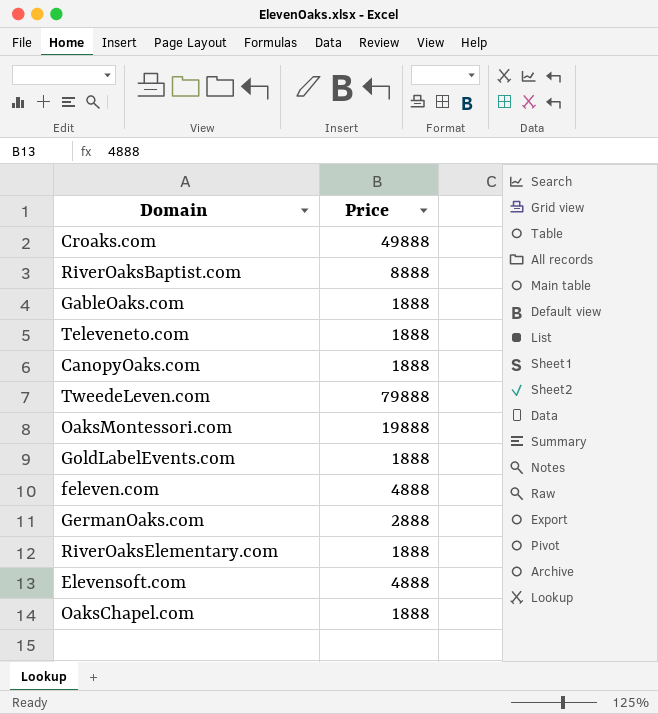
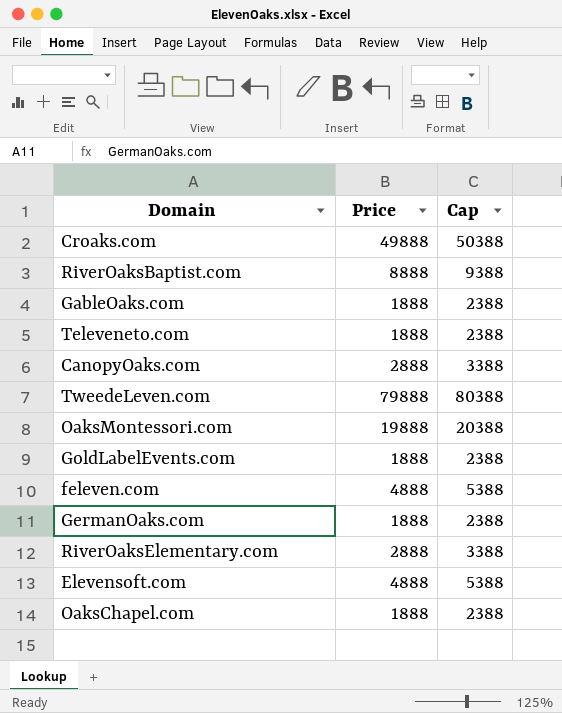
column Cap | formula: none -> [Price] + 500
CanopyOaks.com | Price: 1888 -> 2888
GermanOaks.com | Price: 2888 -> 1888
RiverOaksElementary.com | Price: 1888 -> 2888

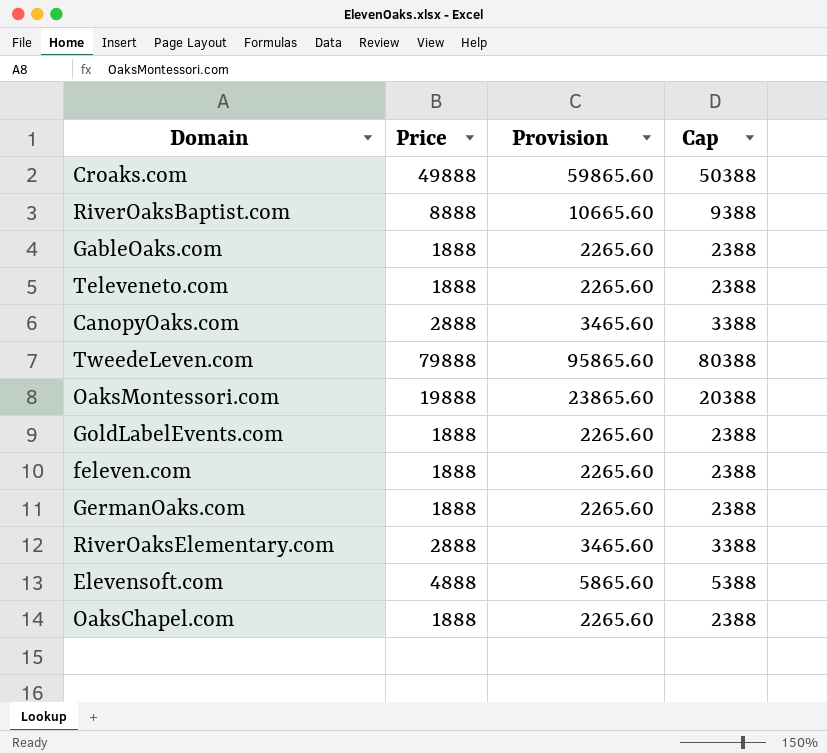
column Provision | formula: none -> [Price] * 1.2
feleven.com | Price: 4888 -> 1888
feleven.com | Cap: 5388 -> 2388

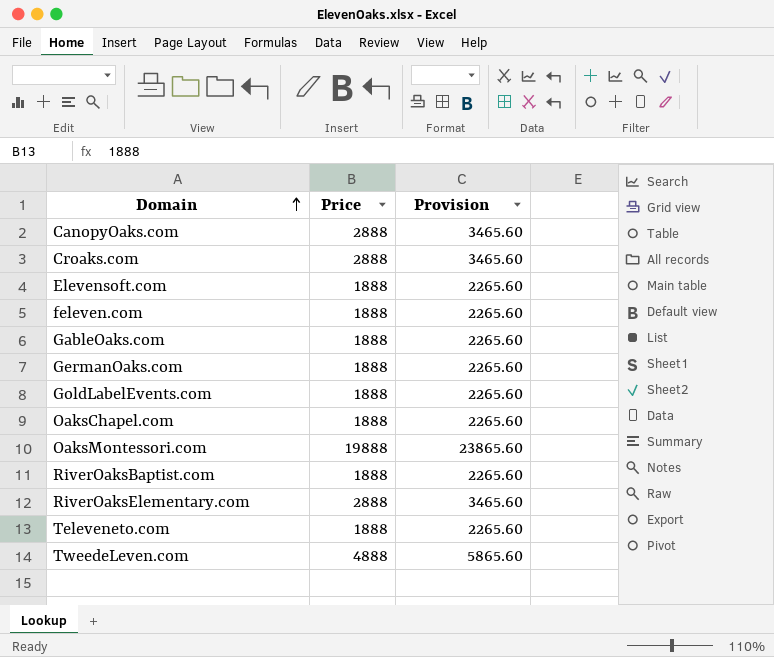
row order: none -> Domain ascending
column Cap | formula: [Price] + 500 -> none
Croaks.com | Price: 49888 -> 2888
Croaks.com | Provision: 59865.60 -> 3465.60
Elevensoft.com | Price: 4888 -> 1888
Elevensoft.com | Provision: 5865.60 -> 2265.60
RiverOaksBaptist.com | Price: 8888 -> 1888
RiverOaksBaptist.com | Provision: 10665.60 -> 2265.60
TweedeLeven.com | Price: 79888 -> 4888
TweedeLeven.com | Provision: 95865.60 -> 5865.60

